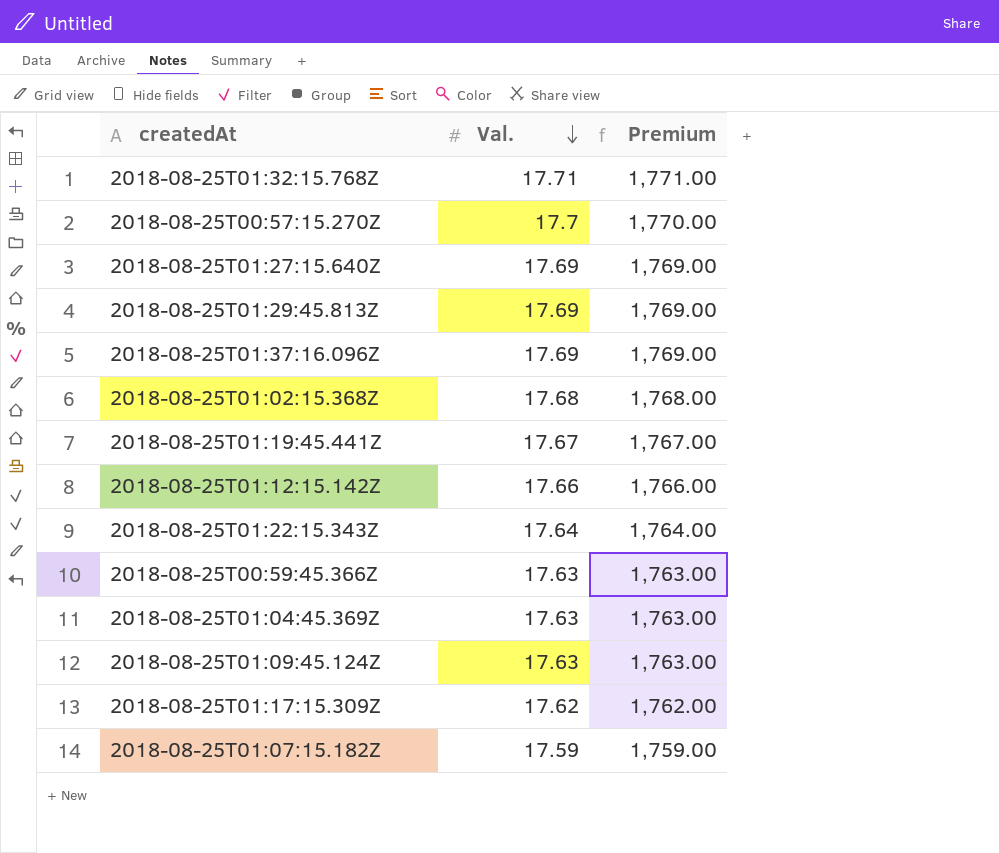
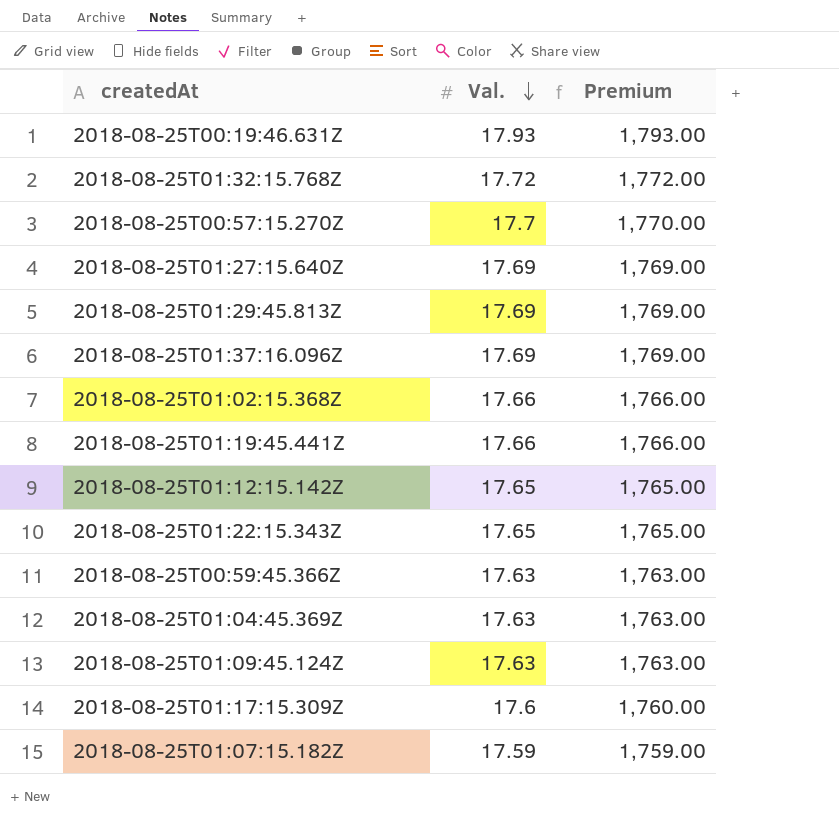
row 2018-08-25T00:19:46.631Z: none -> 17.93 | 1,793.00
2018-08-25T01:32:15.768Z | Val.: 17.71 -> 17.72
2018-08-25T01:32:15.768Z | Premium: 1,771.00 -> 1,772.00
2018-08-25T01:02:15.368Z | Val.: 17.68 -> 17.66
2018-08-25T01:02:15.368Z | Premium: 1,768.00 -> 1,766.00
2018-08-25T01:19:45.441Z | Val.: 17.67 -> 17.66
2018-08-25T01:19:45.441Z | Premium: 1,767.00 -> 1,766.00
2018-08-25T01:12:15.142Z | Val.: 17.66 -> 17.65
2018-08-25T01:12:15.142Z | Premium: 1,766.00 -> 1,765.00
2018-08-25T01:22:15.343Z | Val.: 17.64 -> 17.65
2018-08-25T01:22:15.343Z | Premium: 1,764.00 -> 1,765.00
2018-08-25T01:17:15.309Z | Val.: 17.62 -> 17.6
2018-08-25T01:17:15.309Z | Premium: 1,762.00 -> 1,760.00

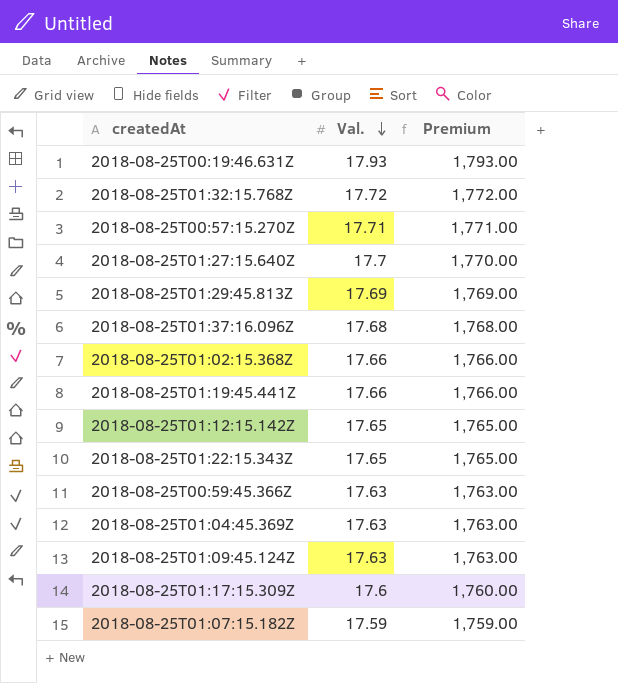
2018-08-25T00:57:15.270Z | Val.: 17.7 -> 17.71
2018-08-25T00:57:15.270Z | Premium: 1,770.00 -> 1,771.00
2018-08-25T01:27:15.640Z | Val.: 17.69 -> 17.7
2018-08-25T01:27:15.640Z | Premium: 1,769.00 -> 1,770.00
2018-08-25T01:37:16.096Z | Val.: 17.69 -> 17.68
2018-08-25T01:37:16.096Z | Premium: 1,769.00 -> 1,768.00

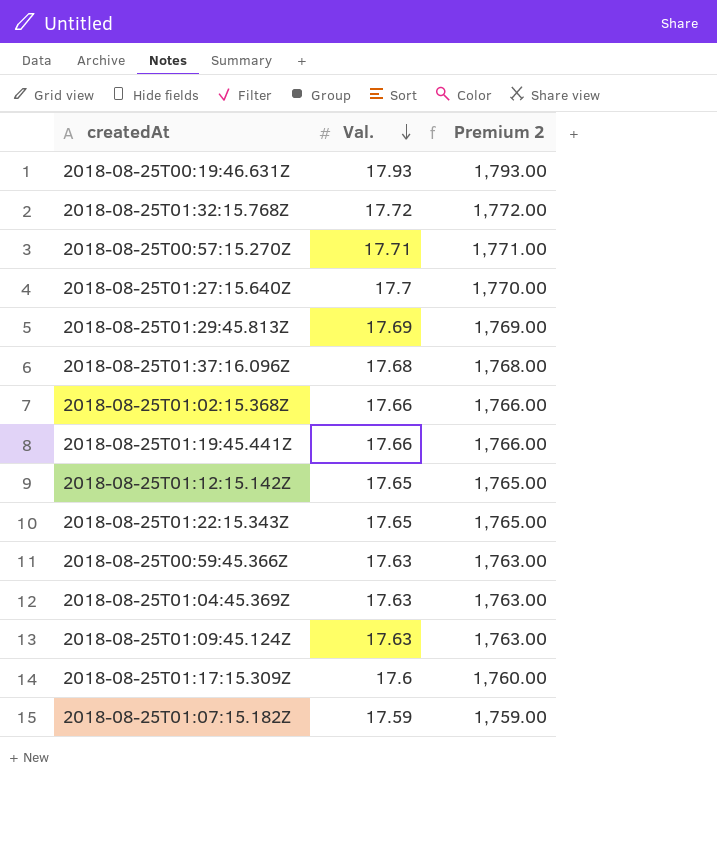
column name: Premium -> Premium 2

